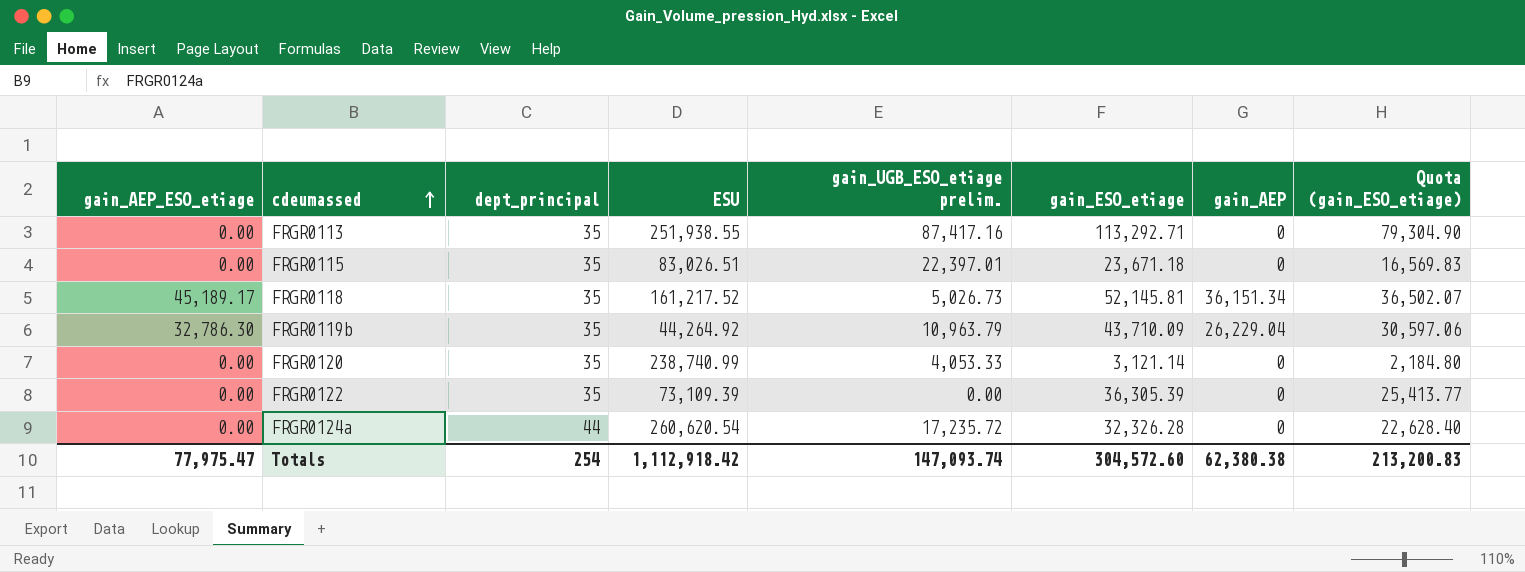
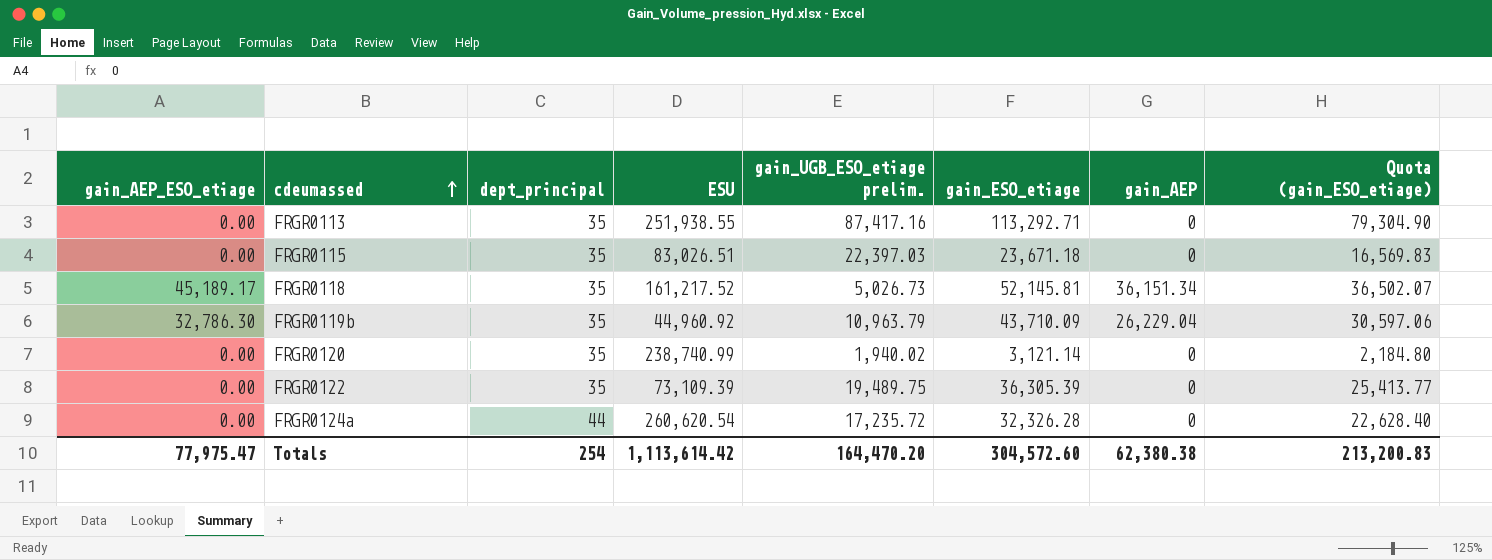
FRGR0115 | gain_UGB_ESO_etiage prelim.: 22,397.01 -> 22,397.03
FRGR0119b | ESU: 44,264.92 -> 44,960.92
FRGR0120 | gain_UGB_ESO_etiage prelim.: 4,053.33 -> 1,940.02
FRGR0122 | gain_UGB_ESO_etiage prelim.: 0.00 -> 19,489.75
Totals | ESU: 1,112,918.42 -> 1,113,614.42
Totals | gain_UGB_ESO_etiage prelim.: 147,093.74 -> 164,470.20

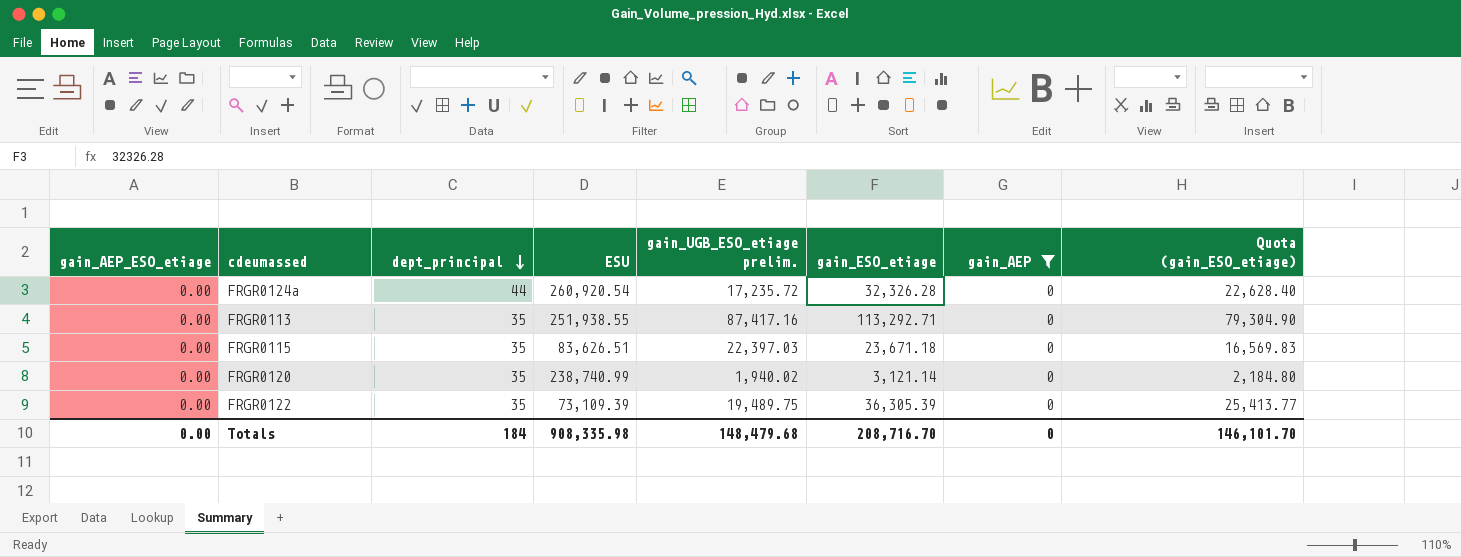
filter: none -> gain_AEP = 0
row order: cdeumassed ascending -> dept_principal descending
FRGR0124a | ESU: 260,620.54 -> 260,920.54
FRGR0115 | ESU: 83,026.51 -> 83,626.51
Totals | gain_AEP_ESO_etiage: 77,975.47 -> 0.00
Totals | dept_principal: 254 -> 184
Totals | ESU: 1,113,614.42 -> 908,335.98
Totals | gain_UGB_ESO_etiage prelim.: 164,470.20 -> 148,479.68
Totals | gain_ESO_etiage: 304,572.60 -> 208,716.70
Totals | gain_AEP: 62,380.38 -> 0
Totals | Quota (gain_ESO_etiage): 213,200.83 -> 146,101.70

